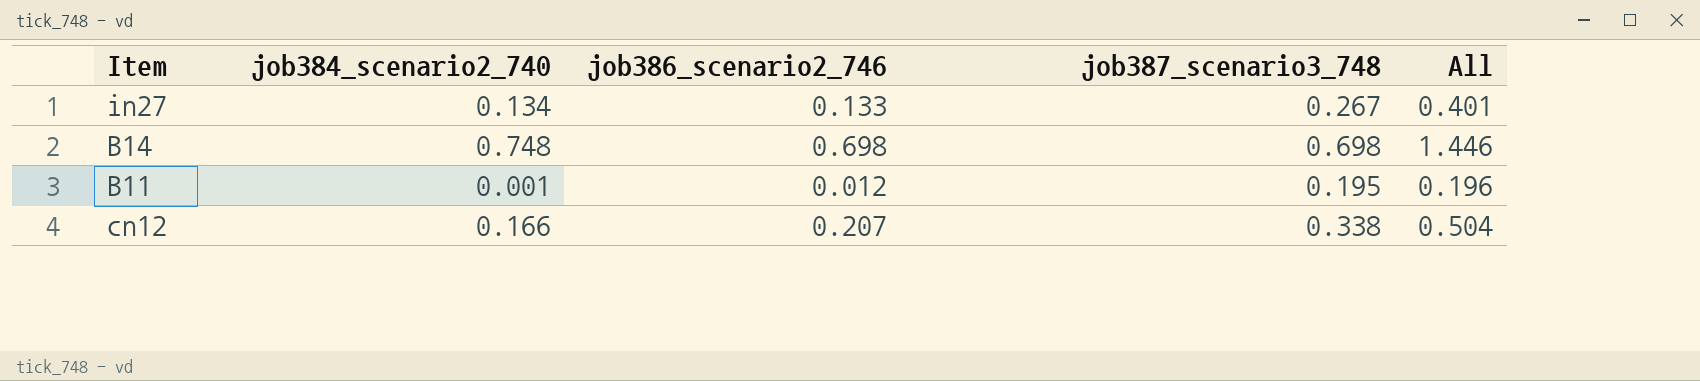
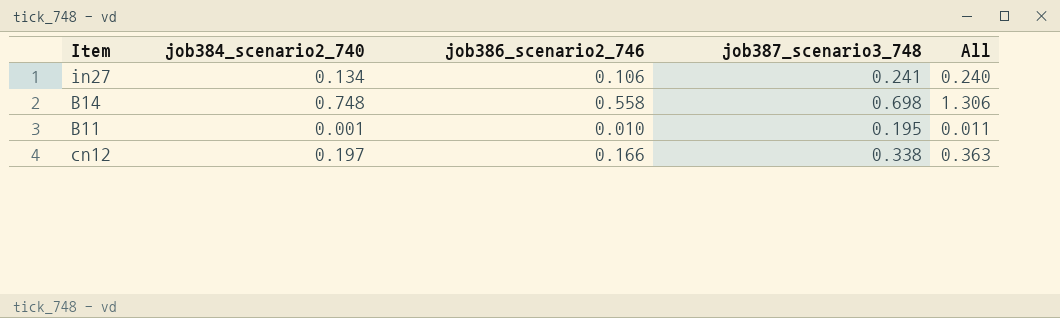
column All | formula: [job384_scenario2_740] + [job387_scenario3_748] -> [job384_scenario2_740] + [job386_scenario2_746]
in27 | job386_scenario2_746: 0.133 -> 0.106
in27 | job387_scenario3_748: 0.267 -> 0.241
B14 | job386_scenario2_746: 0.698 -> 0.558
B11 | job386_scenario2_746: 0.012 -> 0.010
cn12 | job384_scenario2_740: 0.166 -> 0.197
cn12 | job386_scenario2_746: 0.207 -> 0.166

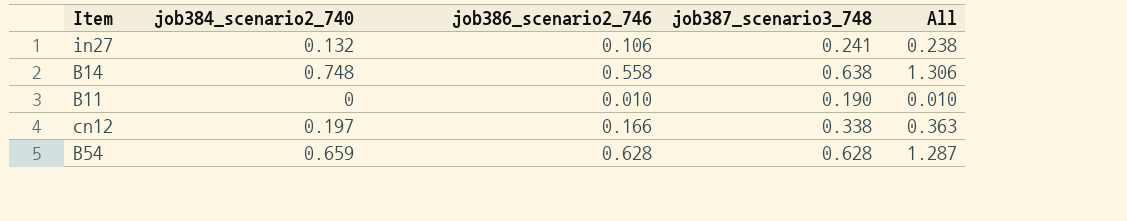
in27 | job384_scenario2_740: 0.134 -> 0.132
in27 | All: 0.240 -> 0.238
B14 | job387_scenario3_748: 0.698 -> 0.638
B11 | job384_scenario2_740: 0.001 -> 0
B11 | job387_scenario3_748: 0.195 -> 0.190
B11 | All: 0.011 -> 0.010
row B54: none -> 0.659 | 0.628 | 0.628 | 1.287

